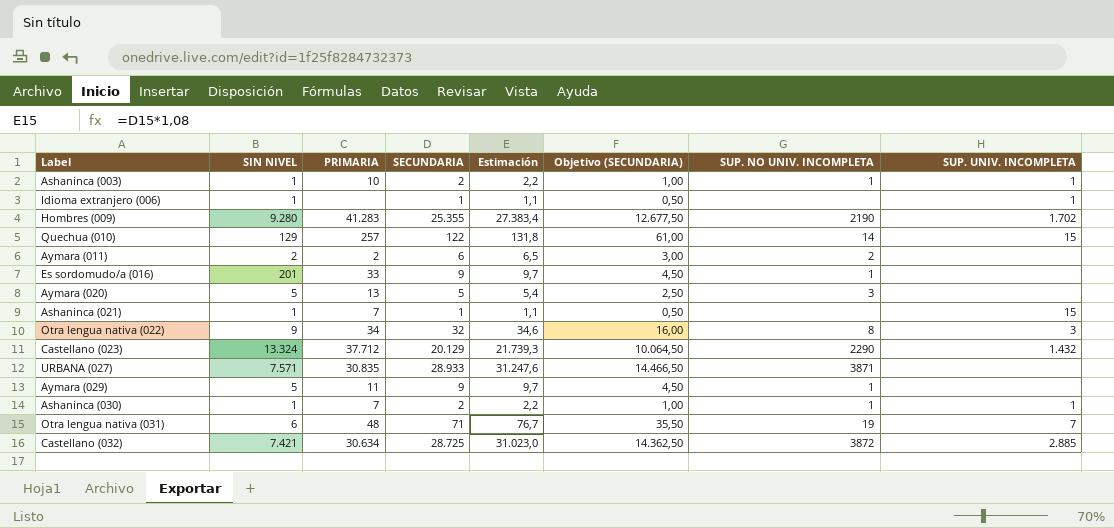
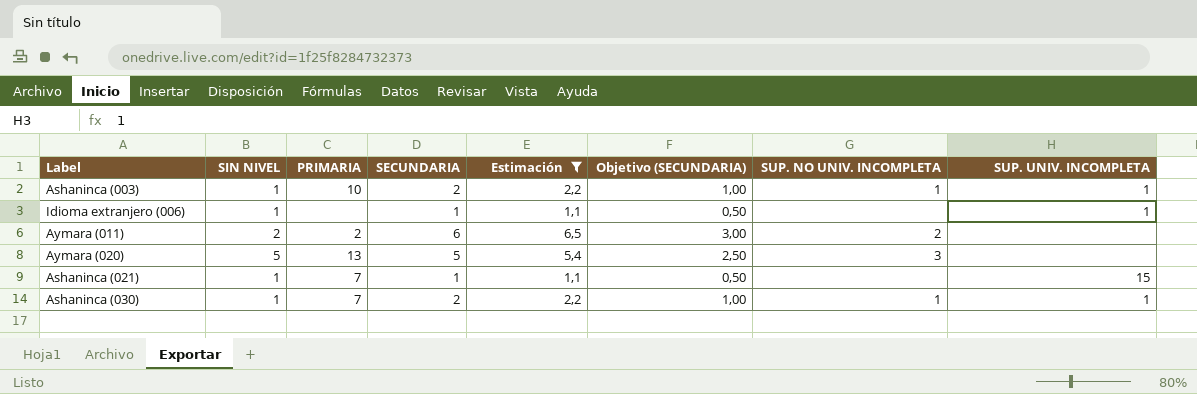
filter: none -> Estimación <= 6,5

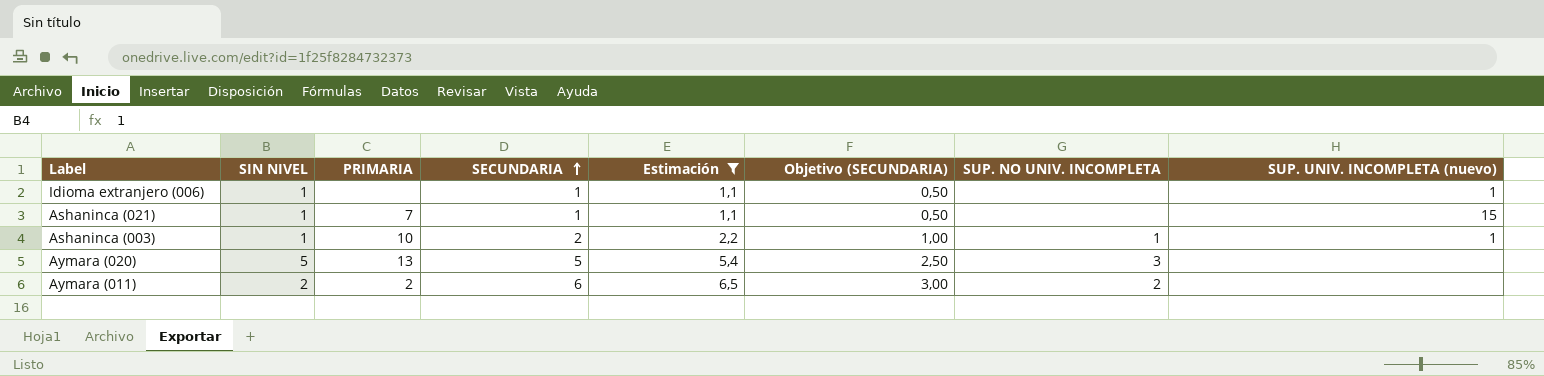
row order: none -> SECUNDARIA ascending
column name: SUP. UNIV. INCOMPLETA -> SUP. UNIV. INCOMPLETA (nuevo)
row Ashaninca (030): 1 | 7 | 2 | 2,2 | 1,00 | 1 | 1 -> none

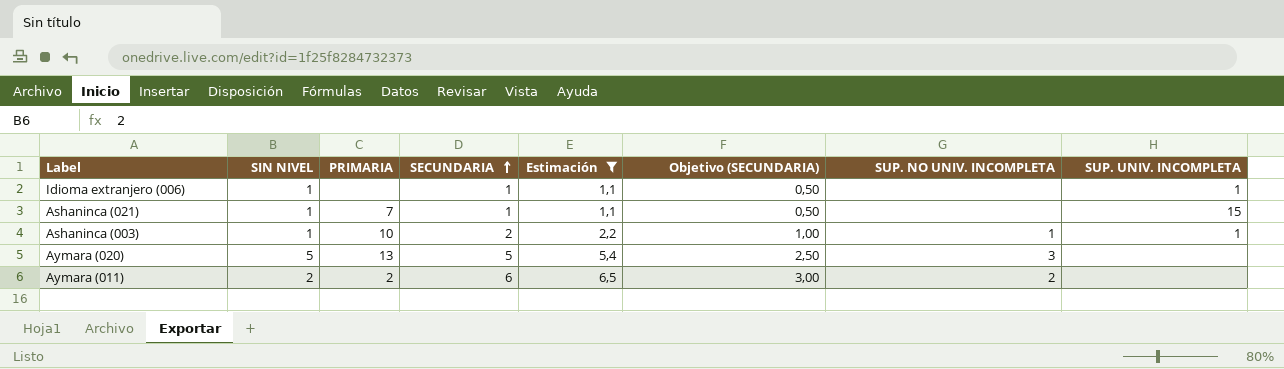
column name: SUP. UNIV. INCOMPLETA (nuevo) -> SUP. UNIV. INCOMPLETA

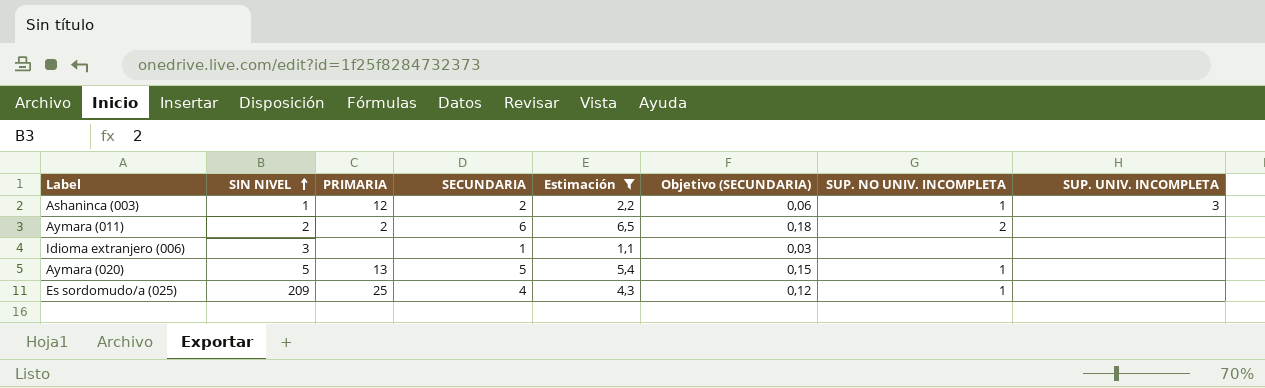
row order: SECUNDARIA ascending -> SIN NIVEL ascending
column Objetivo (SECUNDARIA) | formula: [SECUNDARIA] * 0,5 -> [SECUNDARIA] * 0,03
row Ashaninca (021): 1 | 7 | 1 | 1,1 | 0,50 | none | 15 -> none
Ashaninca (003) | PRIMARIA: 10 -> 12
Ashaninca (003) | SUP. UNIV. INCOMPLETA: 1 -> 3
Idioma extranjero (006) | SIN NIVEL: 1 -> 3
Idioma extranjero (006) | SUP. UNIV. INCOMPLETA: 1 -> none
Aymara (020) | SUP. NO UNIV. INCOMPLETA: 3 -> 1
row Es sordomudo/a (025): none -> 209 | 25 | 4 | 4,3 | 0,12 | 1 | none

